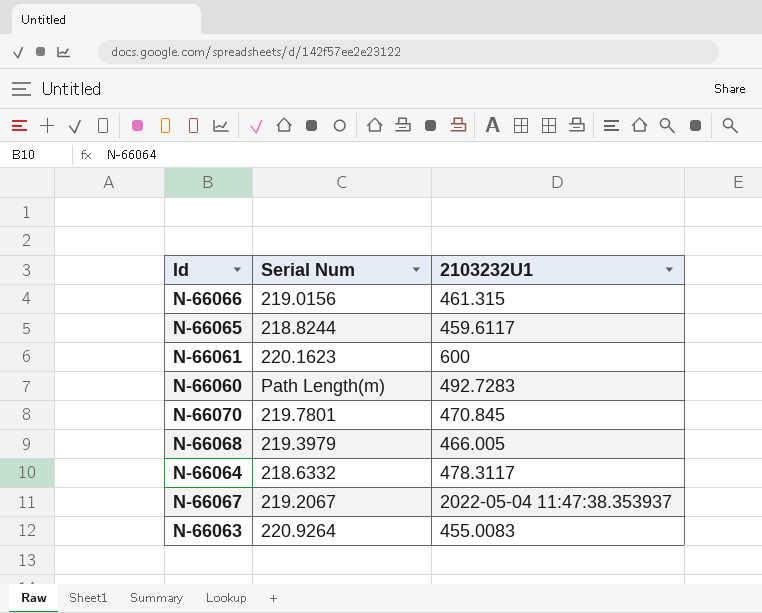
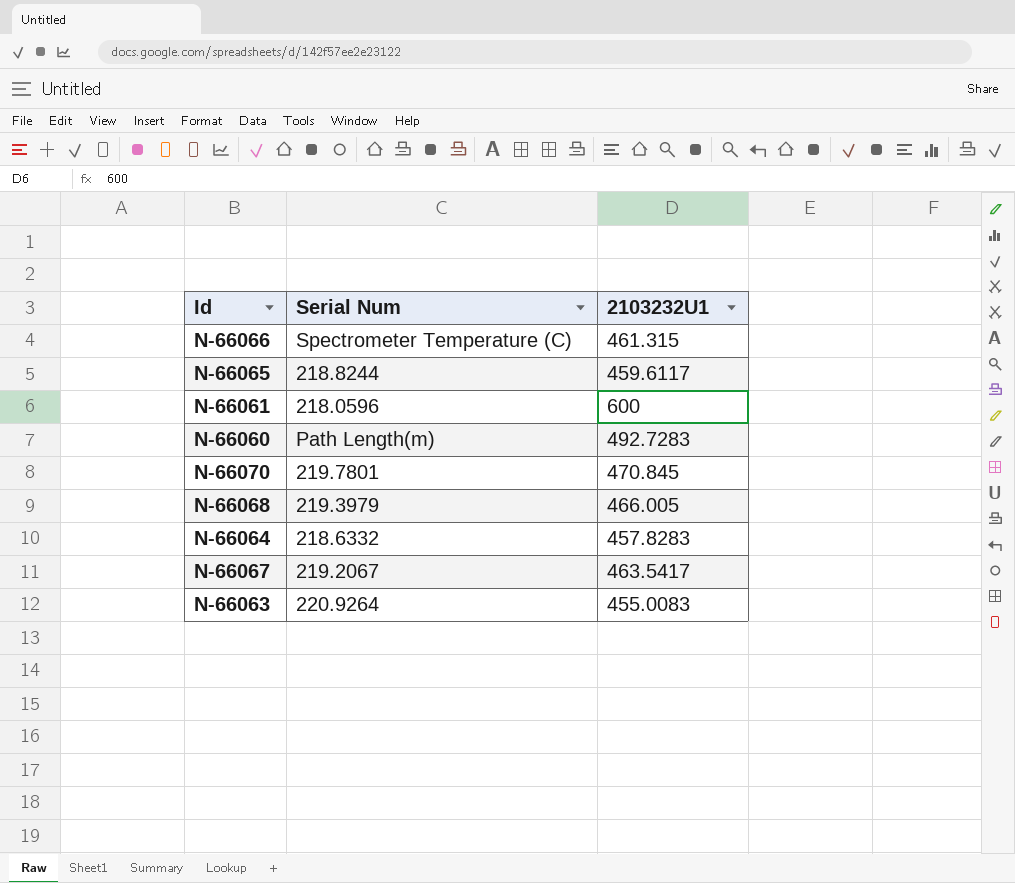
N-66066 | Serial Num: 219.0156 -> Spectrometer Temperature (C)
N-66061 | Serial Num: 220.1623 -> 218.0596
N-66064 | 2103232U1: 478.3117 -> 457.8283
N-66067 | 2103232U1: 2022-05-04 11:47:38.353937 -> 463.5417

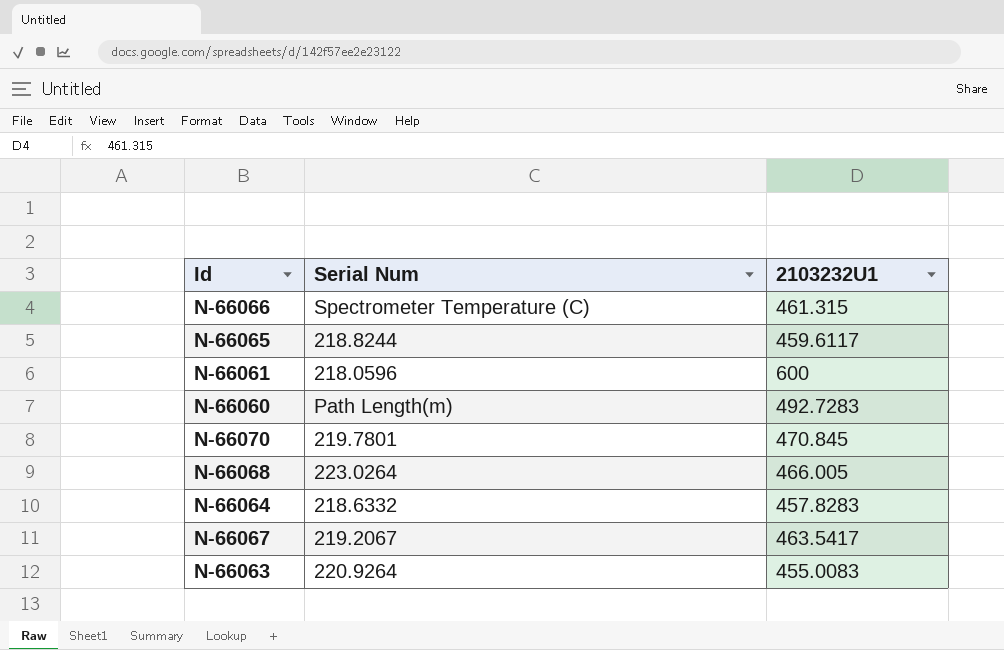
N-66068 | Serial Num: 219.3979 -> 223.0264

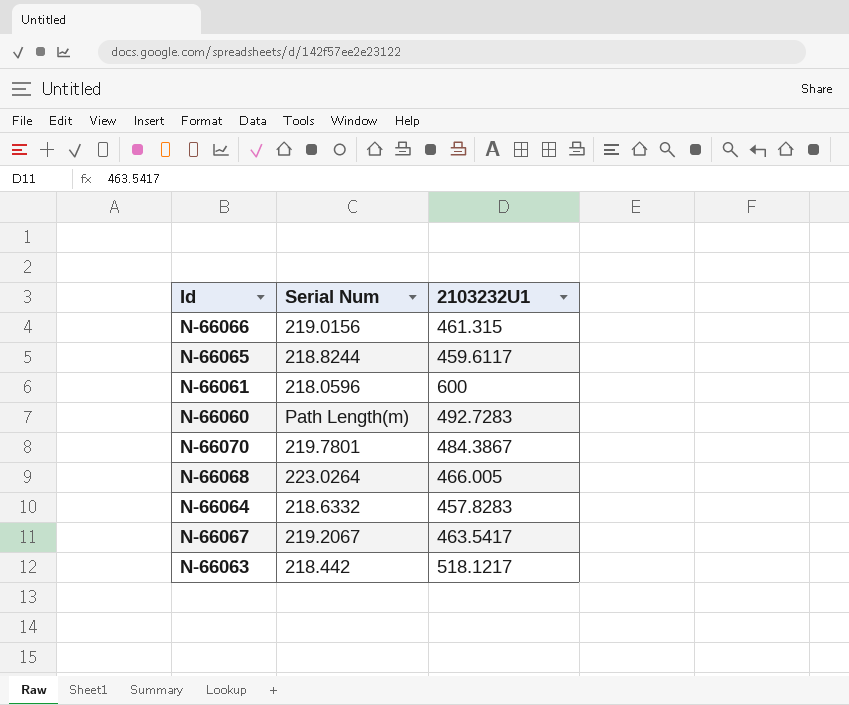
N-66066 | Serial Num: Spectrometer Temperature (C) -> 219.0156
N-66070 | 2103232U1: 470.845 -> 484.3867
N-66063 | Serial Num: 220.9264 -> 218.442
N-66063 | 2103232U1: 455.0083 -> 518.1217

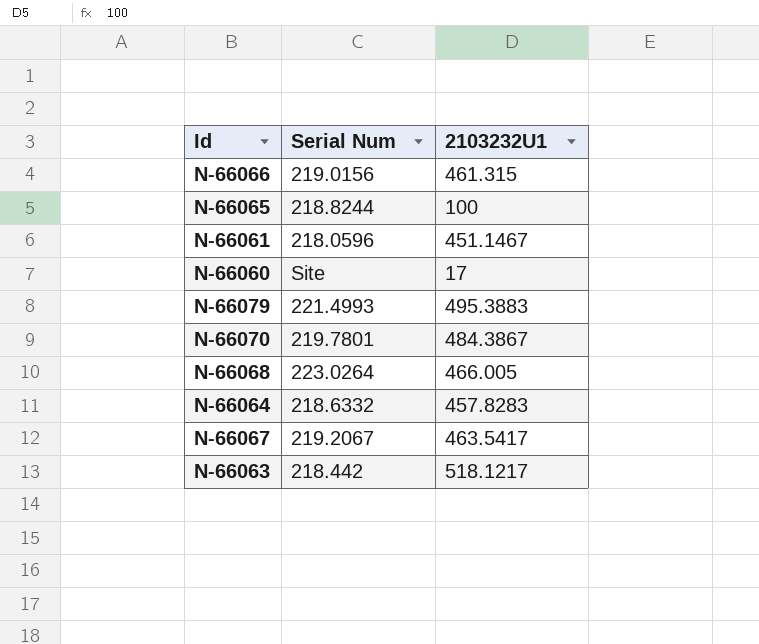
N-66065 | 2103232U1: 459.6117 -> 100
N-66061 | 2103232U1: 600 -> 451.1467
N-66060 | Serial Num: Path Length(m) -> Site
N-66060 | 2103232U1: 492.7283 -> 17
row N-66079: none -> 221.4993 | 495.3883

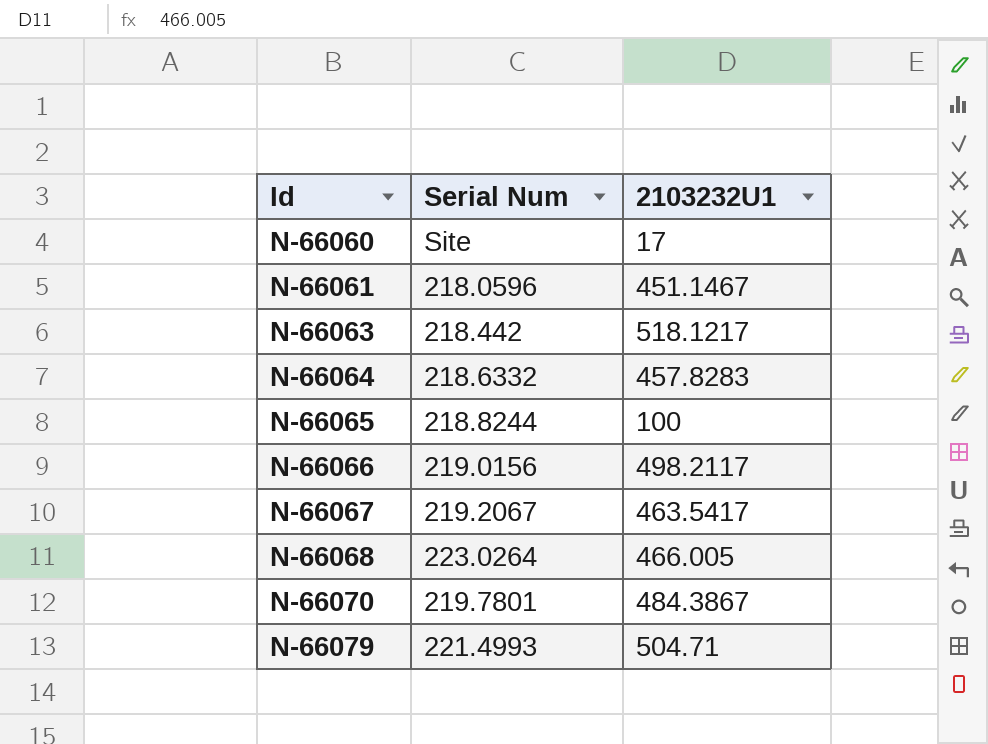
row order: none -> Id ascending
N-66066 | 2103232U1: 461.315 -> 498.2117
N-66079 | 2103232U1: 495.3883 -> 504.71

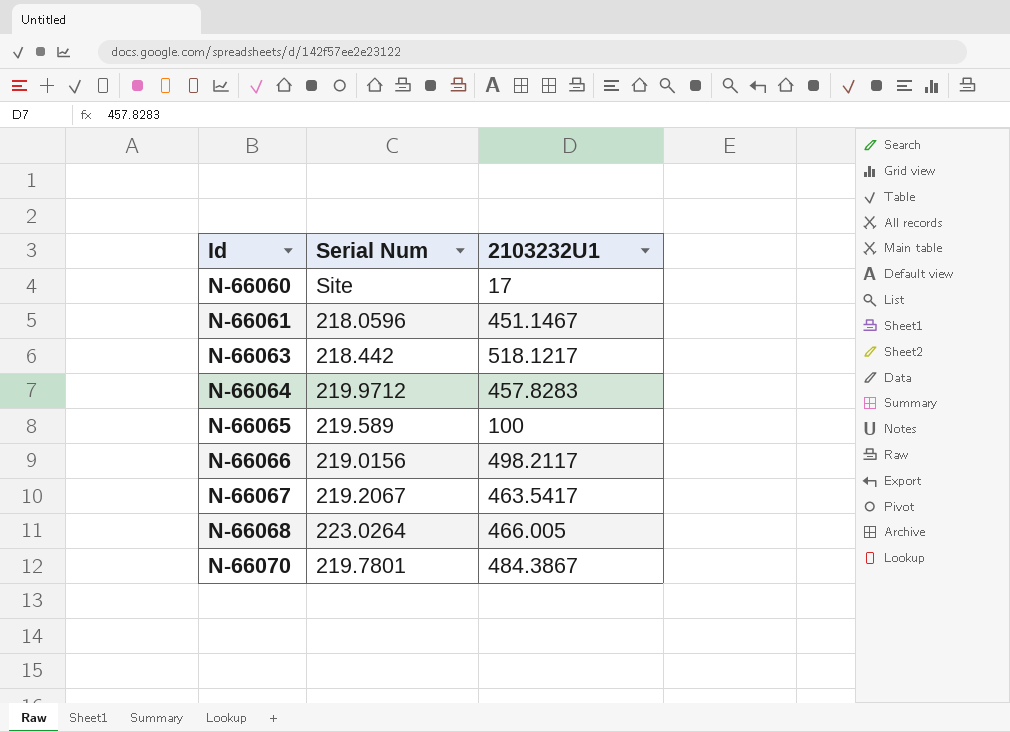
row N-66079: 221.4993 | 504.71 -> none
N-66064 | Serial Num: 218.6332 -> 219.9712
N-66065 | Serial Num: 218.8244 -> 219.589

